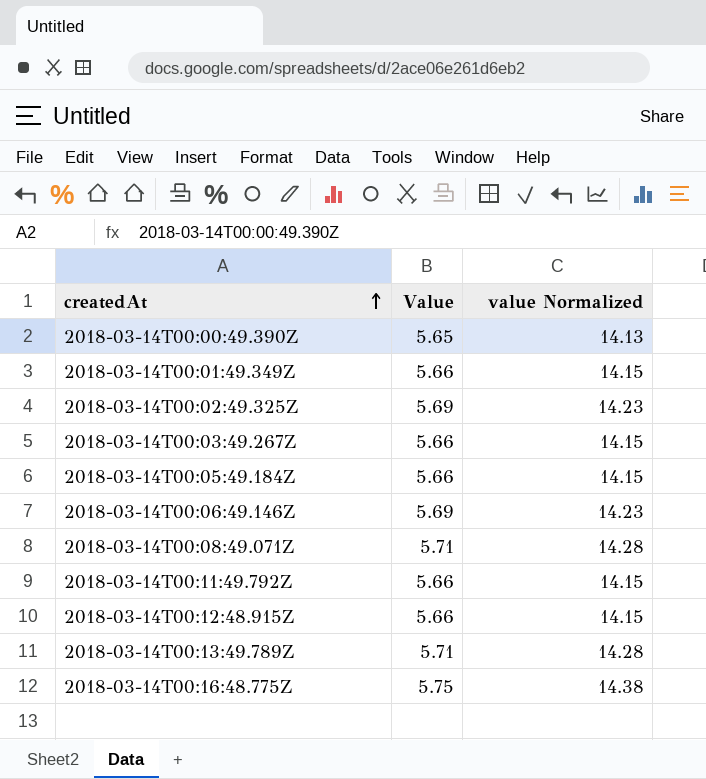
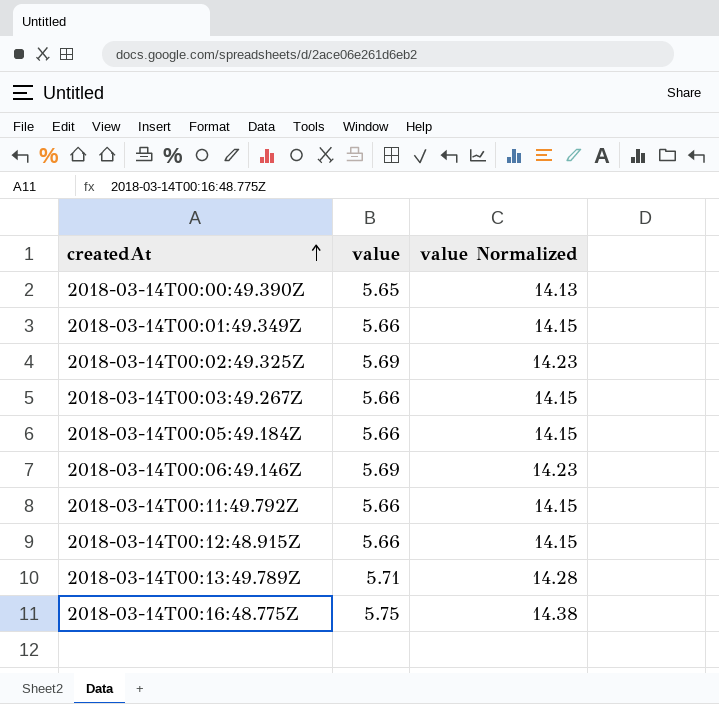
column name: Value -> value
row 2018-03-14T00:08:49.071Z: 5.71 | 14.28 -> none

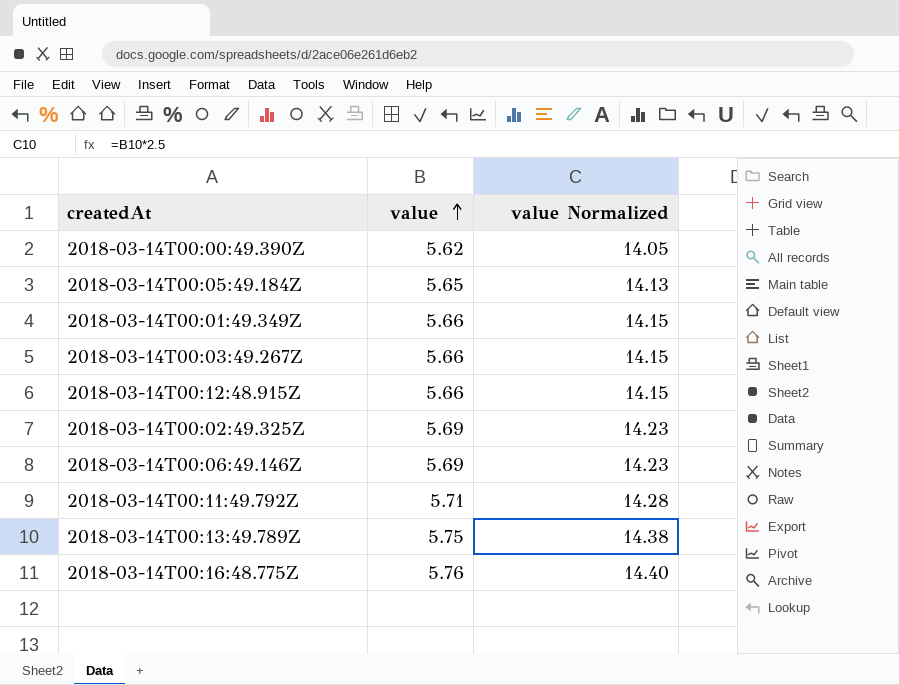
row order: createdAt ascending -> value ascending
2018-03-14T00:00:49.390Z | value: 5.65 -> 5.62
2018-03-14T00:00:49.390Z | value Normalized: 14.13 -> 14.05
2018-03-14T00:05:49.184Z | value: 5.66 -> 5.65
2018-03-14T00:05:49.184Z | value Normalized: 14.15 -> 14.13
2018-03-14T00:11:49.792Z | value: 5.66 -> 5.71
2018-03-14T00:11:49.792Z | value Normalized: 14.15 -> 14.28
2018-03-14T00:13:49.789Z | value: 5.71 -> 5.75
2018-03-14T00:13:49.789Z | value Normalized: 14.28 -> 14.38
2018-03-14T00:16:48.775Z | value: 5.75 -> 5.76
2018-03-14T00:16:48.775Z | value Normalized: 14.38 -> 14.40

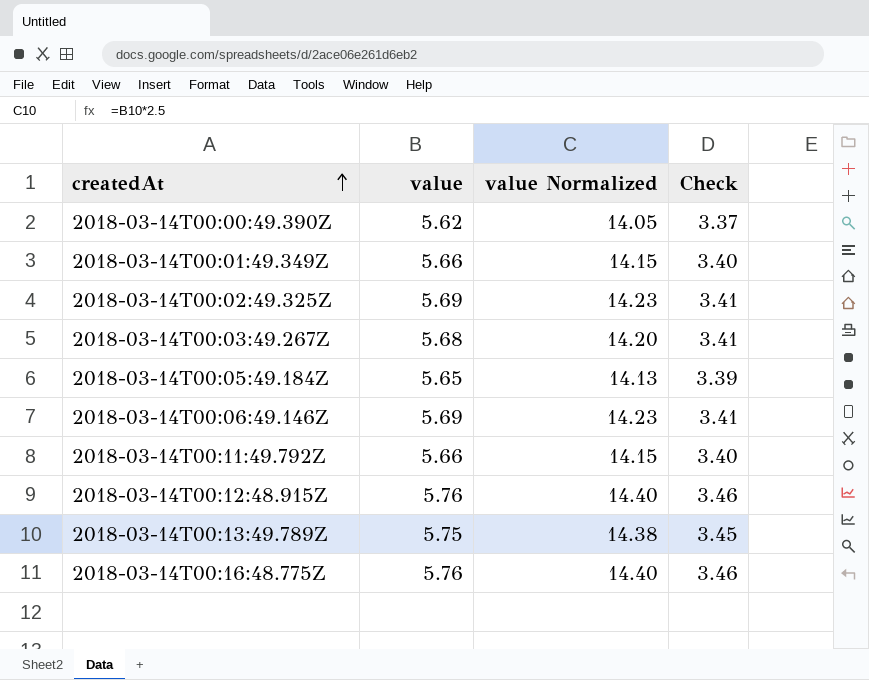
row order: value ascending -> createdAt ascending
column Check | formula: none -> [value] * 0.6
2018-03-14T00:03:49.267Z | value: 5.66 -> 5.68
2018-03-14T00:03:49.267Z | value Normalized: 14.15 -> 14.20
2018-03-14T00:11:49.792Z | value: 5.71 -> 5.66
2018-03-14T00:11:49.792Z | value Normalized: 14.28 -> 14.15
2018-03-14T00:12:48.915Z | value: 5.66 -> 5.76
2018-03-14T00:12:48.915Z | value Normalized: 14.15 -> 14.40

